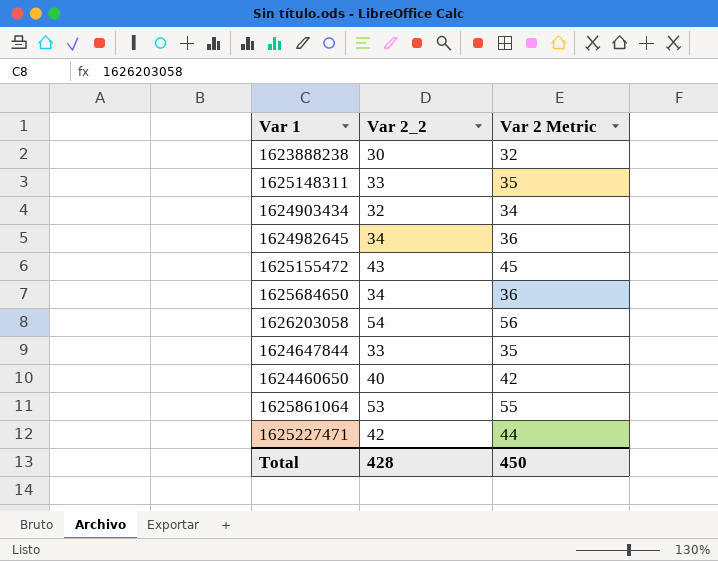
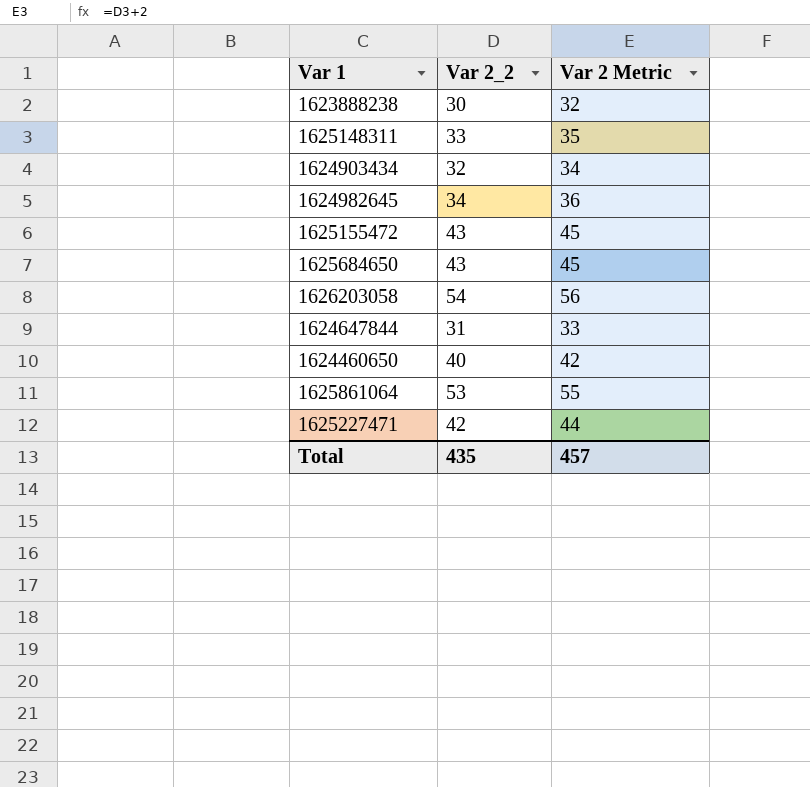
1625684650 | Var 2_2: 34 -> 43
1625684650 | Var 2 Metric: 36 -> 45
1624647844 | Var 2_2: 33 -> 31
1624647844 | Var 2 Metric: 35 -> 33
Total | Var 2_2: 428 -> 435
Total | Var 2 Metric: 450 -> 457

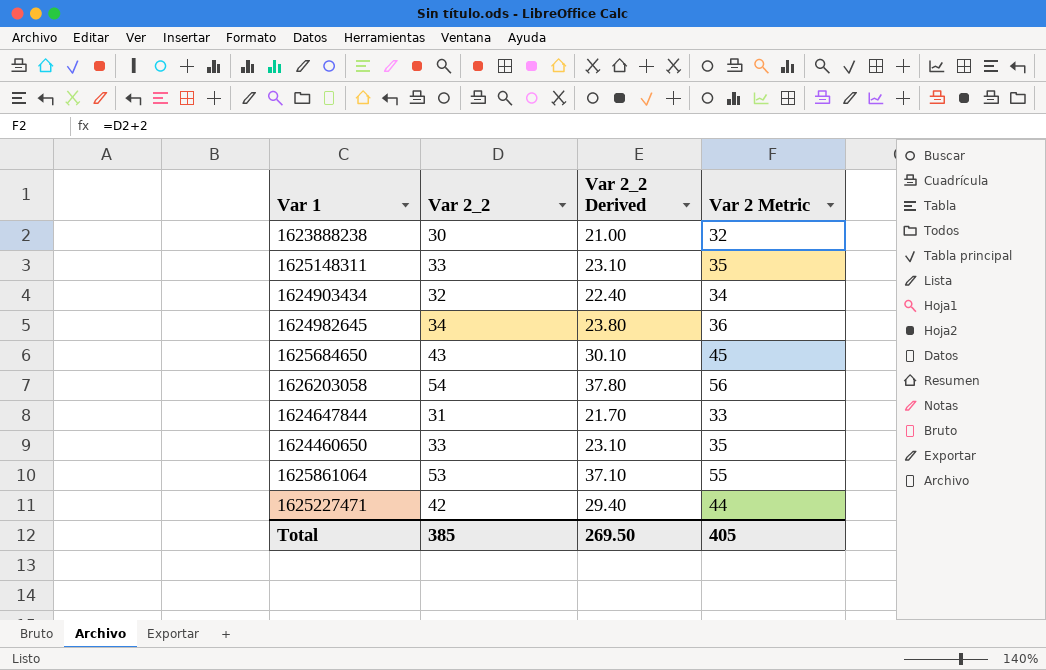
column Var 2_2 Derived | formula: none -> [Var 2_2] * 0.7
row 1625155472: 43 | 45 -> none
1624460650 | Var 2_2: 40 -> 33
1624460650 | Var 2 Metric: 42 -> 35
Total | Var 2_2: 435 -> 385
Total | Var 2 Metric: 457 -> 405

